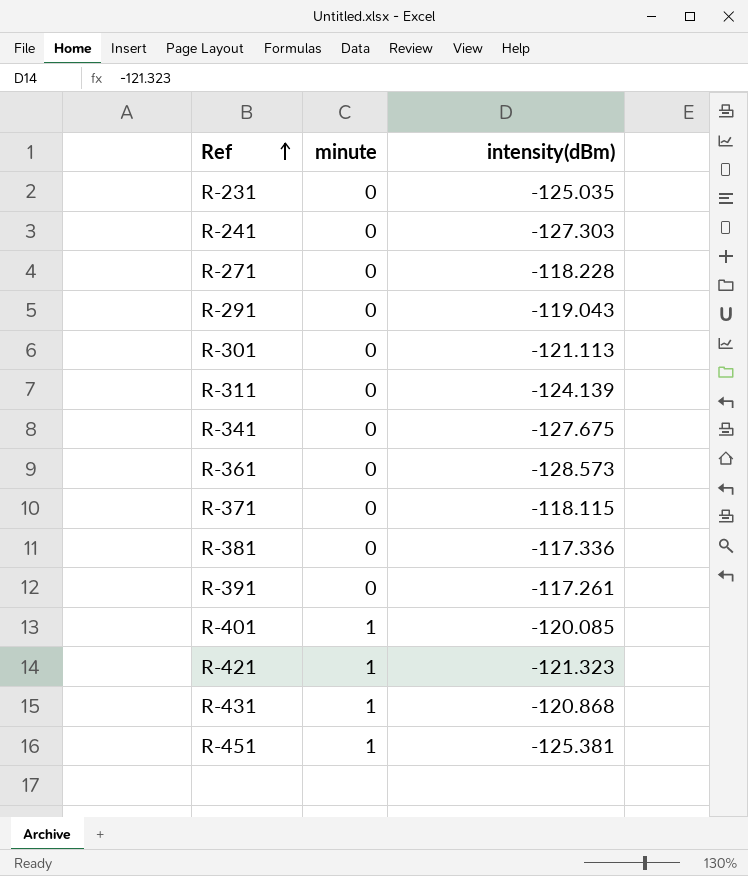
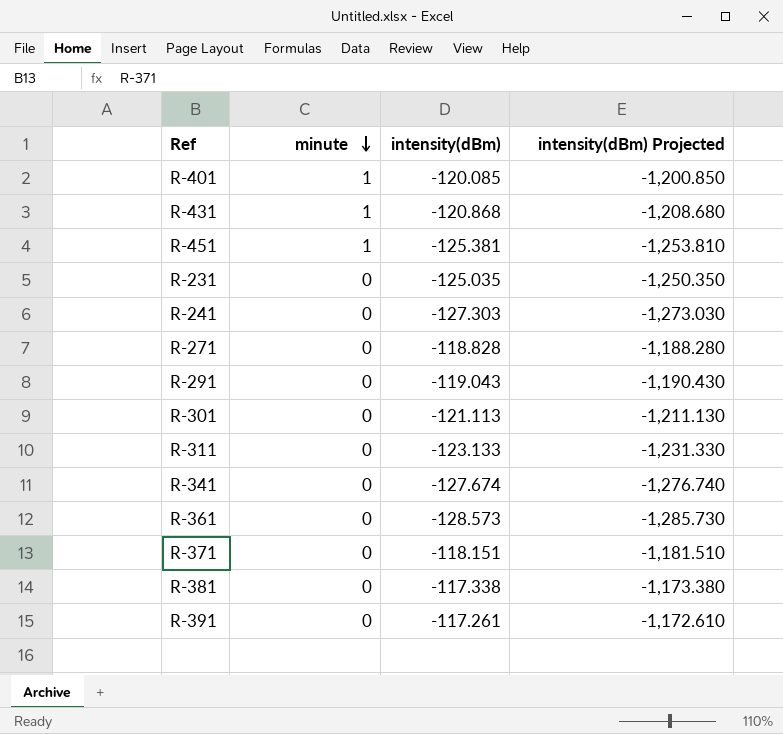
row order: Ref ascending -> minute descending
column intensity(dBm) Projected | formula: none -> [intensity(dBm)] * 10
row R-421: 1 | -121.323 -> none
R-271 | intensity(dBm): -118.228 -> -118.828
R-311 | intensity(dBm): -124.139 -> -123.133
R-341 | intensity(dBm): -127.675 -> -127.674
R-371 | intensity(dBm): -118.115 -> -118.151
R-381 | intensity(dBm): -117.336 -> -117.338

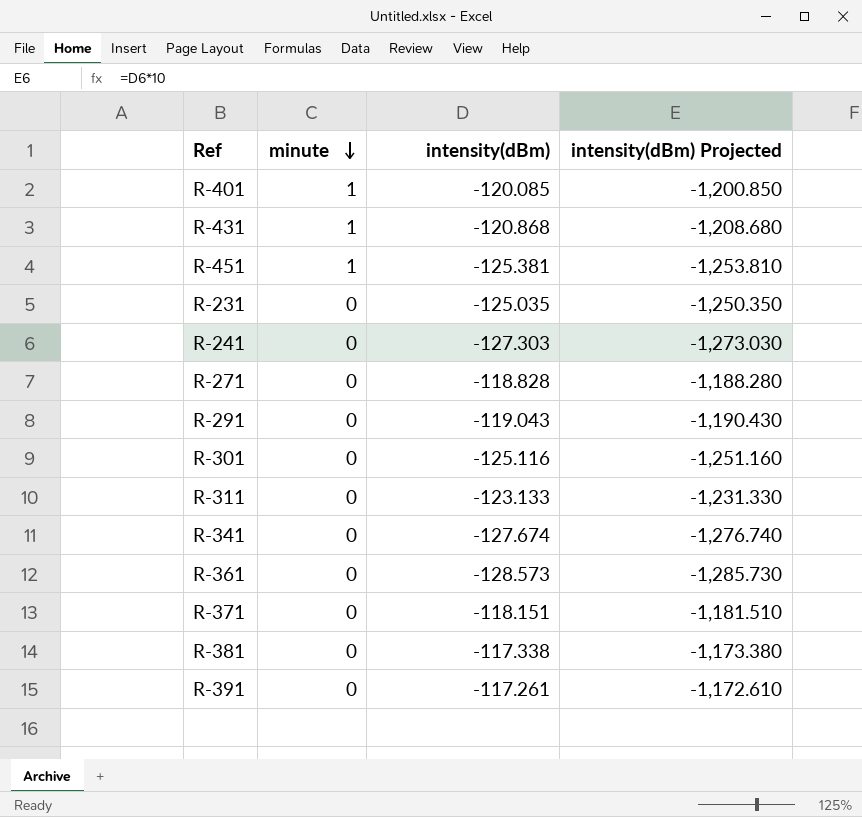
R-301 | intensity(dBm): -121.113 -> -125.116
R-301 | intensity(dBm) Projected: -1,211.130 -> -1,251.160

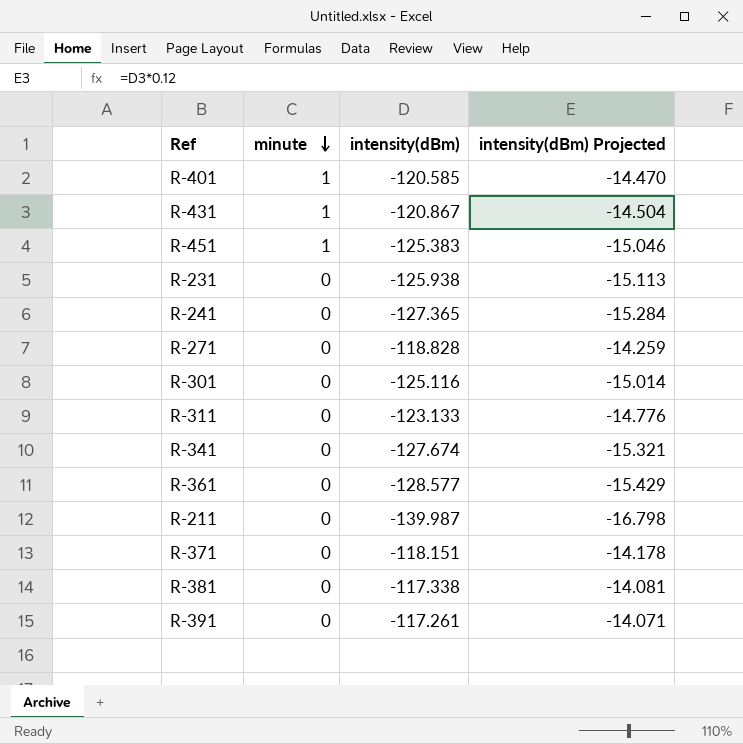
column intensity(dBm) Projected | formula: [intensity(dBm)] * 10 -> [intensity(dBm)] * 0.12
row R-291: 0 | -119.043 | -1,190.430 -> none
R-401 | intensity(dBm): -120.085 -> -120.585
R-431 | intensity(dBm): -120.868 -> -120.867
R-451 | intensity(dBm): -125.381 -> -125.383
R-231 | intensity(dBm): -125.035 -> -125.938
R-241 | intensity(dBm): -127.303 -> -127.365
R-361 | intensity(dBm): -128.573 -> -128.577
row R-211: none -> 0 | -139.987 | -16.798

